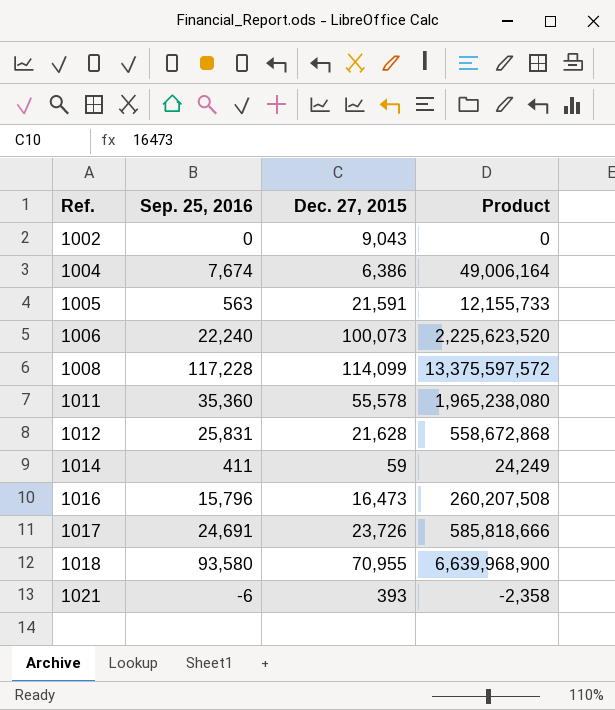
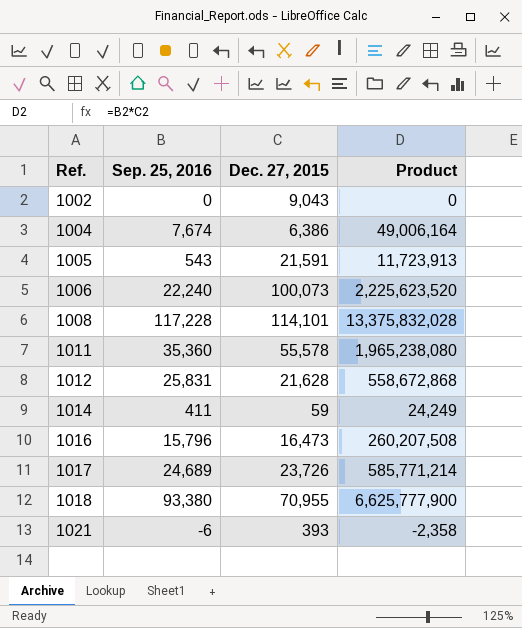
1005 | Sep. 25, 2016: 563 -> 543
1005 | Product: 12,155,733 -> 11,723,913
1008 | Dec. 27, 2015: 114,099 -> 114,101
1008 | Product: 13,375,597,572 -> 13,375,832,028
1017 | Sep. 25, 2016: 24,691 -> 24,689
1017 | Product: 585,818,666 -> 585,771,214
1018 | Sep. 25, 2016: 93,580 -> 93,380
1018 | Product: 6,639,968,900 -> 6,625,777,900

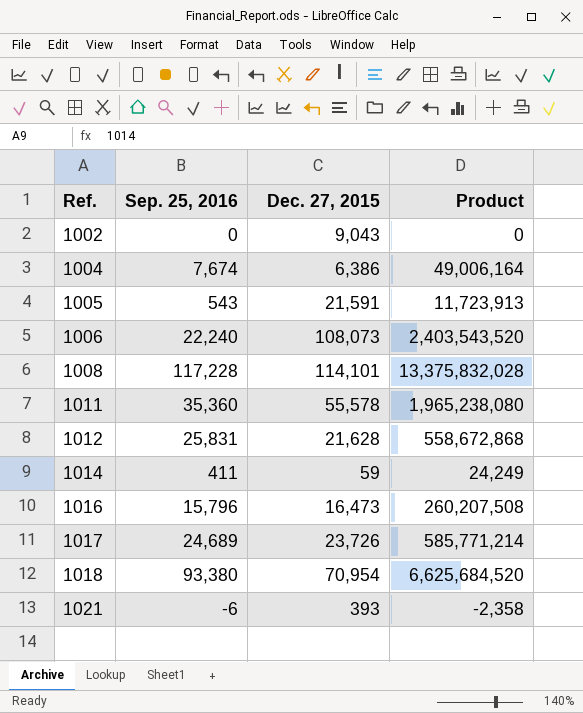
1006 | Dec. 27, 2015: 100,073 -> 108,073
1006 | Product: 2,225,623,520 -> 2,403,543,520
1018 | Dec. 27, 2015: 70,955 -> 70,954
1018 | Product: 6,625,777,900 -> 6,625,684,520

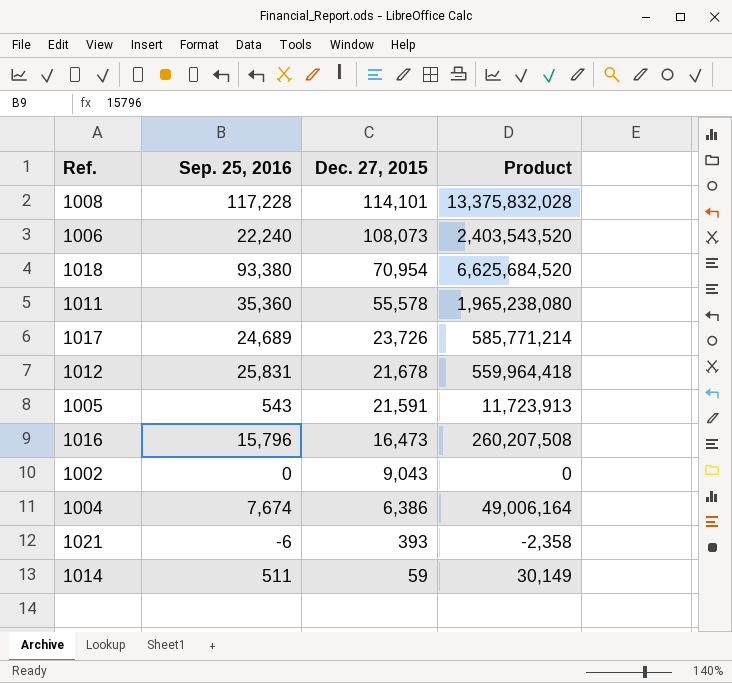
row order: Ref. ascending -> Dec. 27, 2015 descending
1012 | Dec. 27, 2015: 21,628 -> 21,678
1012 | Product: 558,672,868 -> 559,964,418
1014 | Sep. 25, 2016: 411 -> 511
1014 | Product: 24,249 -> 30,149

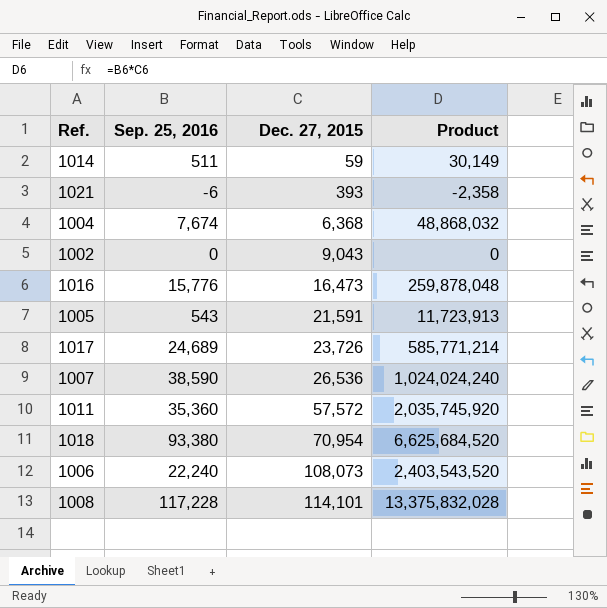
row order: Dec. 27, 2015 descending -> Dec. 27, 2015 ascending
row 1012: 25,831 | 21,678 | 559,964,418 -> none
1004 | Dec. 27, 2015: 6,386 -> 6,368
1004 | Product: 49,006,164 -> 48,868,032
1016 | Sep. 25, 2016: 15,796 -> 15,776
1016 | Product: 260,207,508 -> 259,878,048
row 1007: none -> 38,590 | 26,536 | 1,024,024,240
1011 | Dec. 27, 2015: 55,578 -> 57,572
1011 | Product: 1,965,238,080 -> 2,035,745,920

